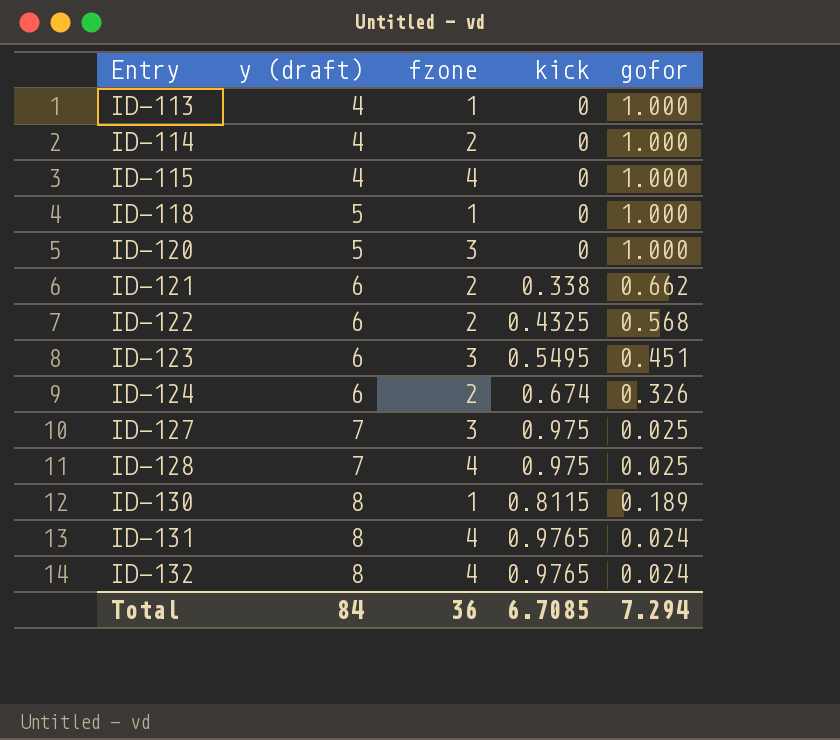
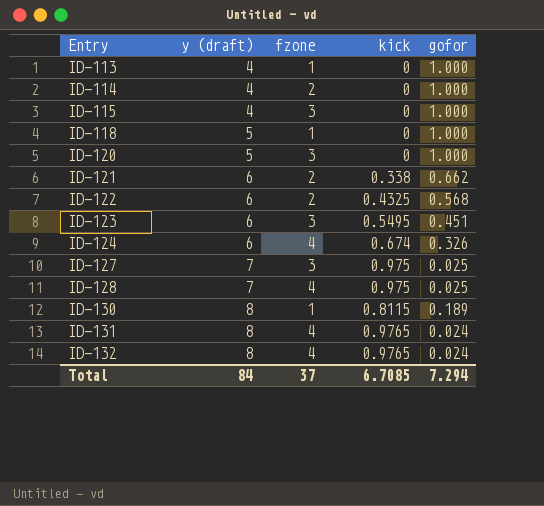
ID-115 | fzone: 4 -> 3
ID-124 | fzone: 2 -> 4
Total | fzone: 36 -> 37

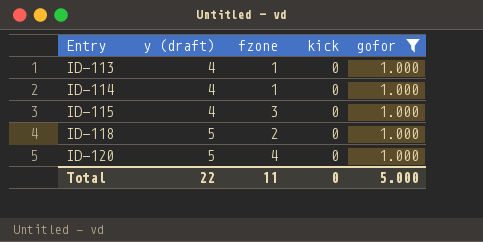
filter: none -> gofor = 1.000
ID-114 | fzone: 2 -> 1
ID-118 | fzone: 1 -> 2
ID-120 | fzone: 3 -> 4
Total | y (draft): 84 -> 22
Total | fzone: 37 -> 11
Total | kick: 6.7085 -> 0
Total | gofor: 7.294 -> 5.000

